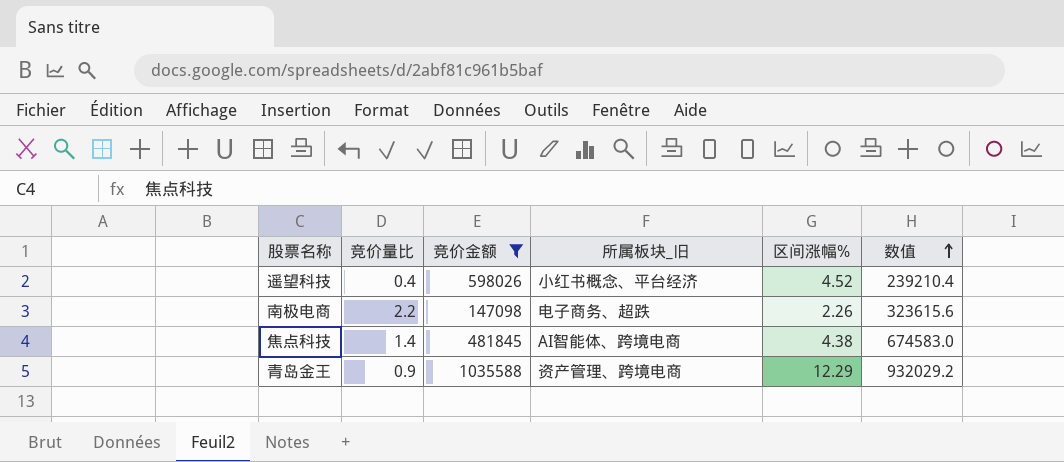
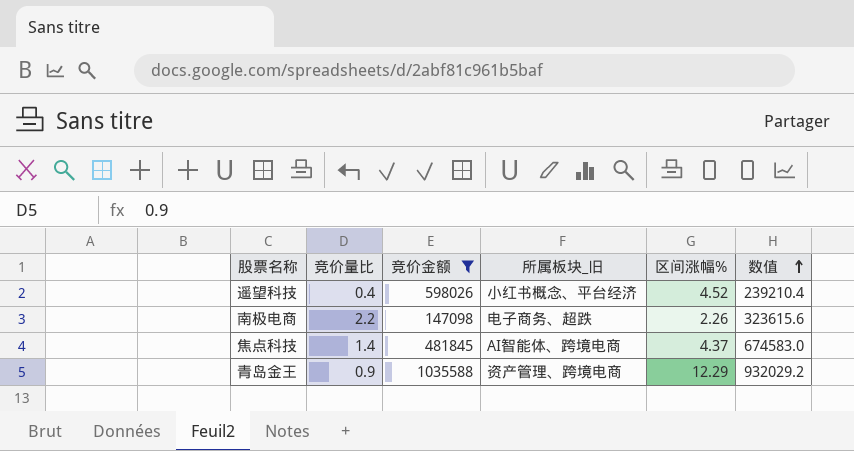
焦点科技 | 区间涨幅%: 4.38 -> 4.37

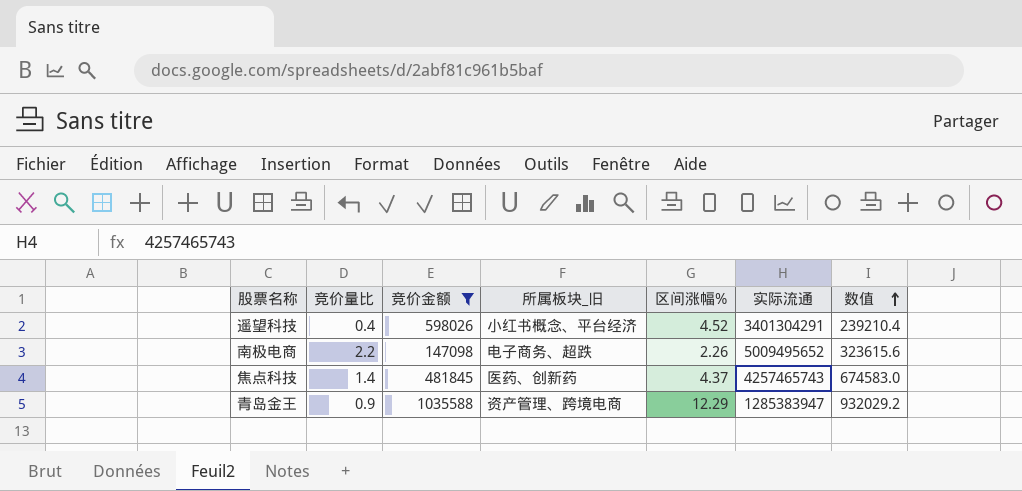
column 实际流通 | position: none -> 6
焦点科技 | 所属板块_旧: AI智能体、跨境电商 -> 医药、创新药

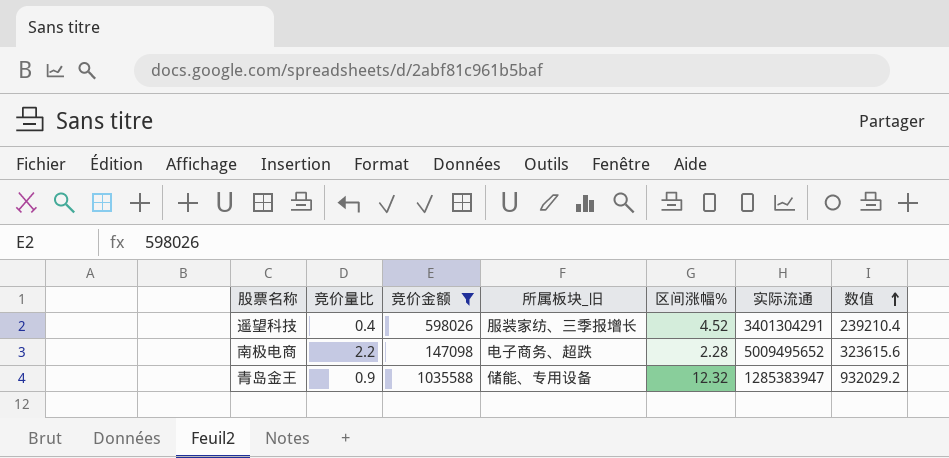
row 焦点科技: 1.4 | 481845 | 医药、创新药 | 4.37 | 4257465743 | 674583.0 -> none
遥望科技 | 所属板块_旧: 小红书概念、平台经济 -> 服装家纺、三季报增长
南极电商 | 区间涨幅%: 2.26 -> 2.28
青岛金王 | 所属板块_旧: 资产管理、跨境电商 -> 储能、专用设备
青岛金王 | 区间涨幅%: 12.29 -> 12.32

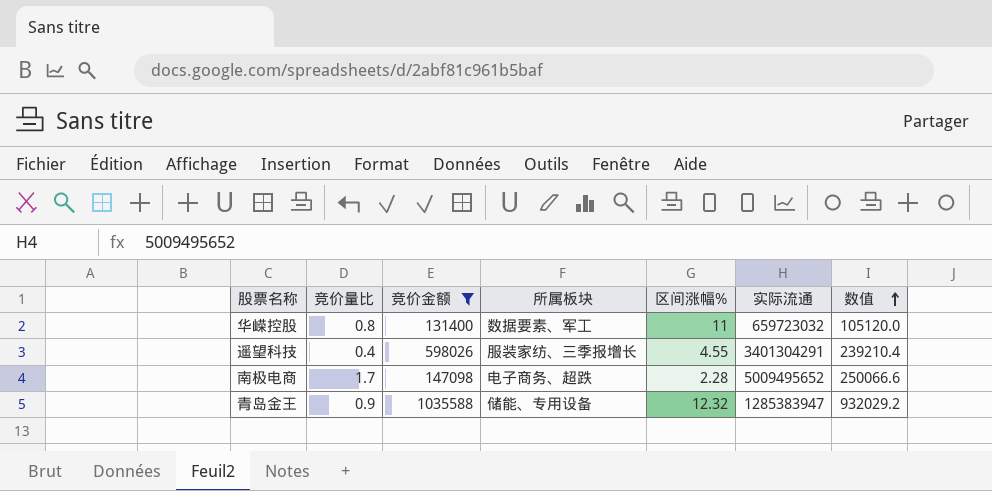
column name: 所属板块_旧 -> 所属板块
row 华嵘控股: none -> 0.8 | 131400 | 数据要素、军工 | 11 | 659723032 | 105120.0
遥望科技 | 区间涨幅%: 4.52 -> 4.55
南极电商 | 竞价量比: 2.2 -> 1.7
南极电商 | 数值: 323615.6 -> 250066.6

